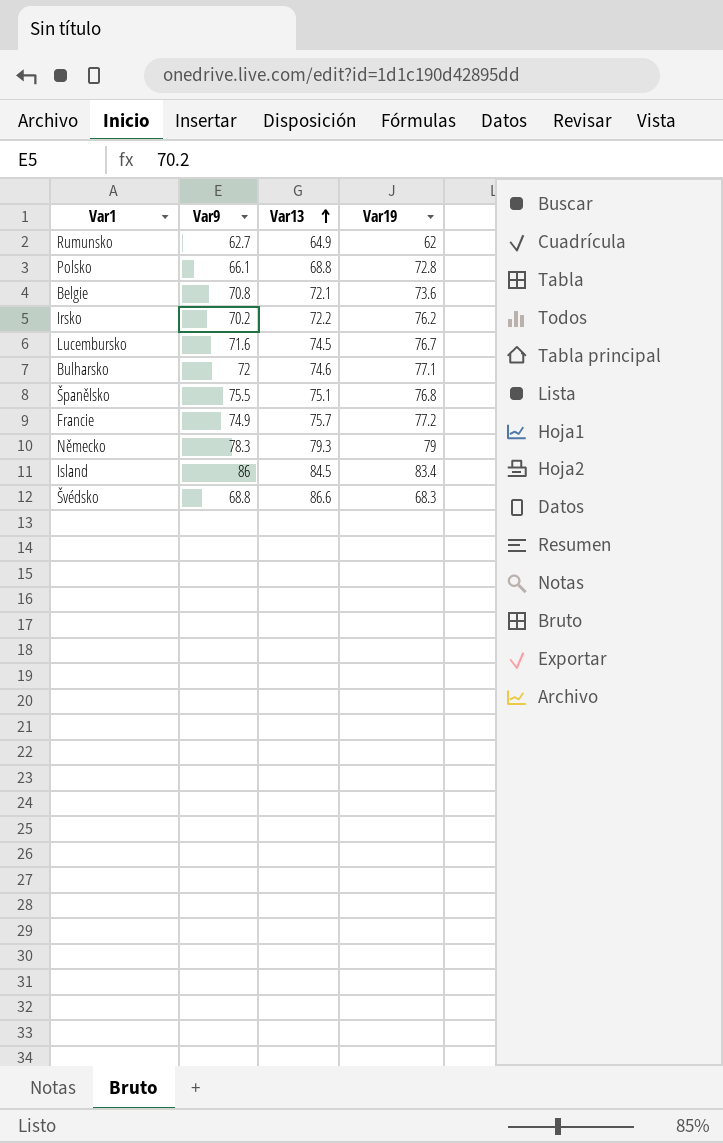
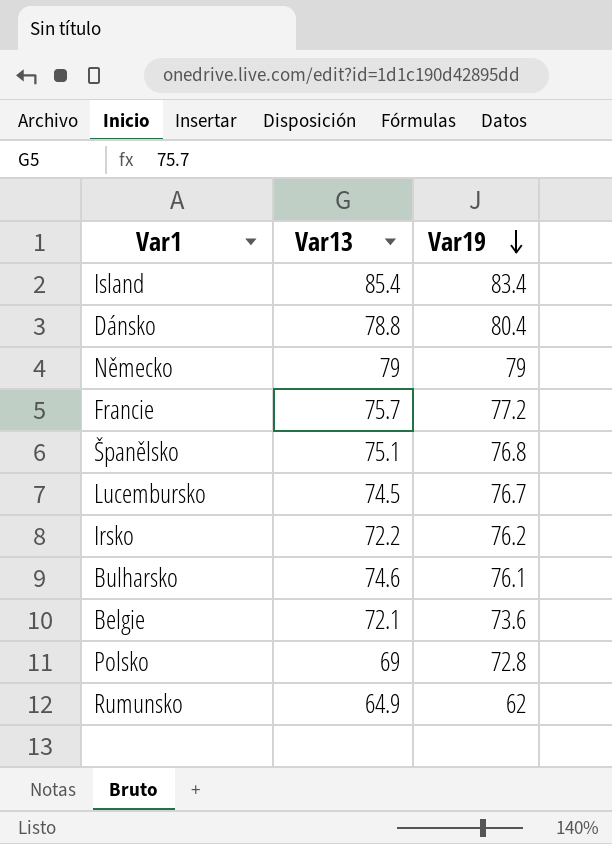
row order: Var13 ascending -> Var19 descending
column Var9 | position: 2 -> none
row Švédsko: 68.8 | 86.6 | 68.3 -> none
Island | Var13: 84.5 -> 85.4
row Dánsko: none -> 78.8 | 80.4
Německo | Var13: 79.3 -> 79
Bulharsko | Var19: 77.1 -> 76.1
Polsko | Var13: 68.8 -> 69

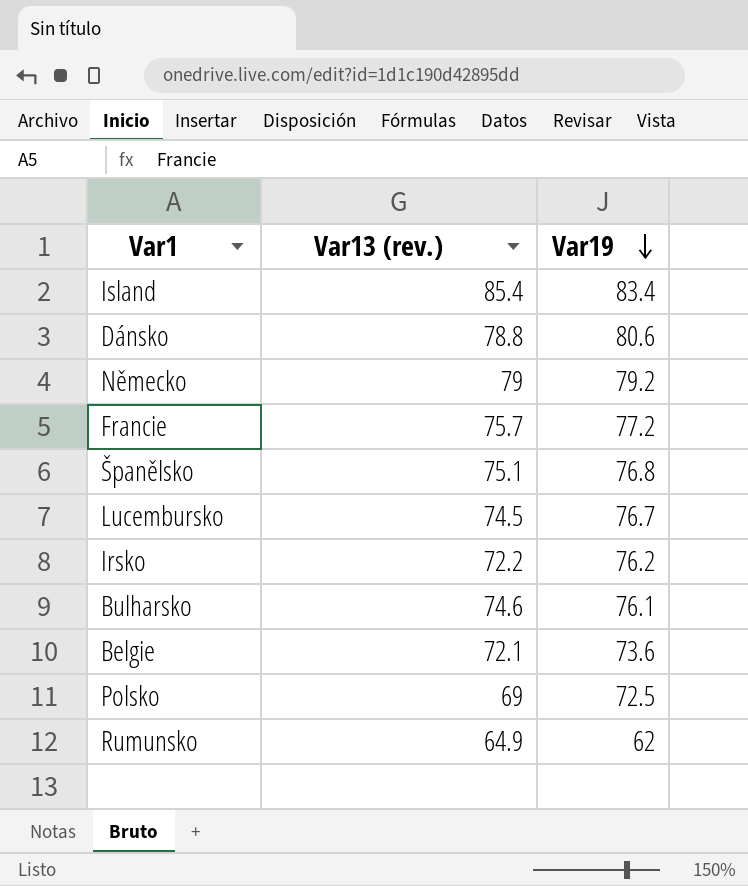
column name: Var13 -> Var13 (rev.)
Dánsko | Var19: 80.4 -> 80.6
Německo | Var19: 79 -> 79.2
Polsko | Var19: 72.8 -> 72.5

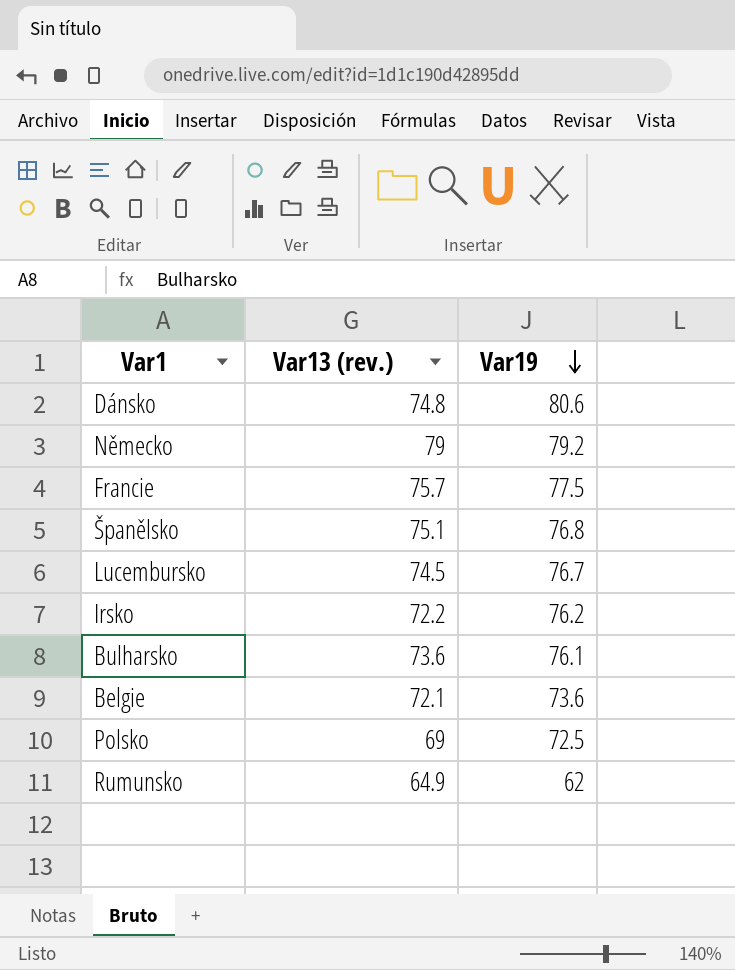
row Island: 85.4 | 83.4 -> none
Dánsko | Var13 (rev.): 78.8 -> 74.8
Francie | Var19: 77.2 -> 77.5
Bulharsko | Var13 (rev.): 74.6 -> 73.6

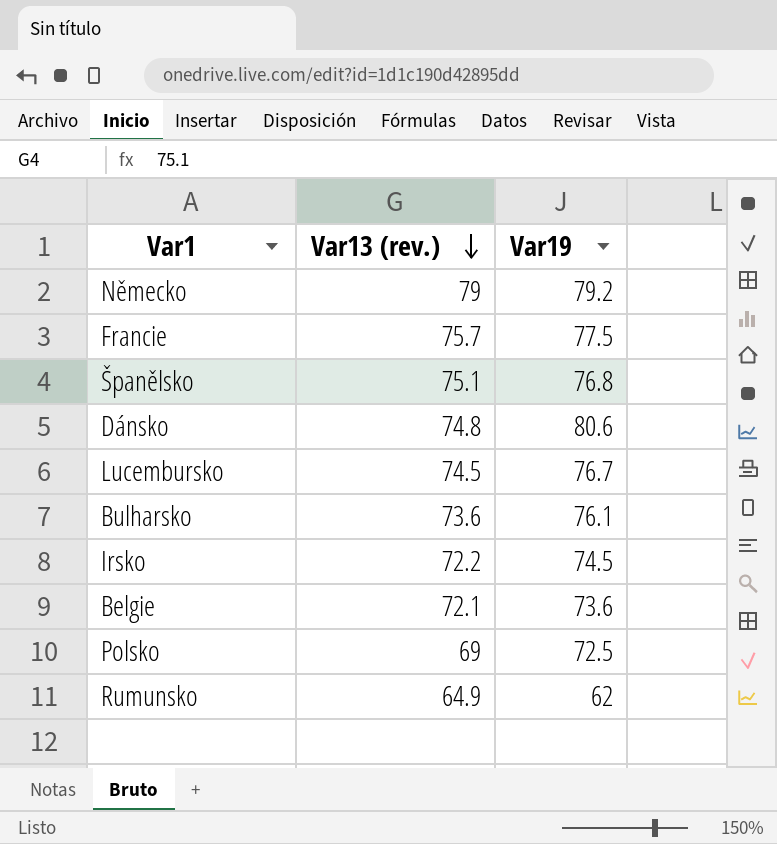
row order: Var19 descending -> Var13 (rev.) descending
Irsko | Var19: 76.2 -> 74.5

